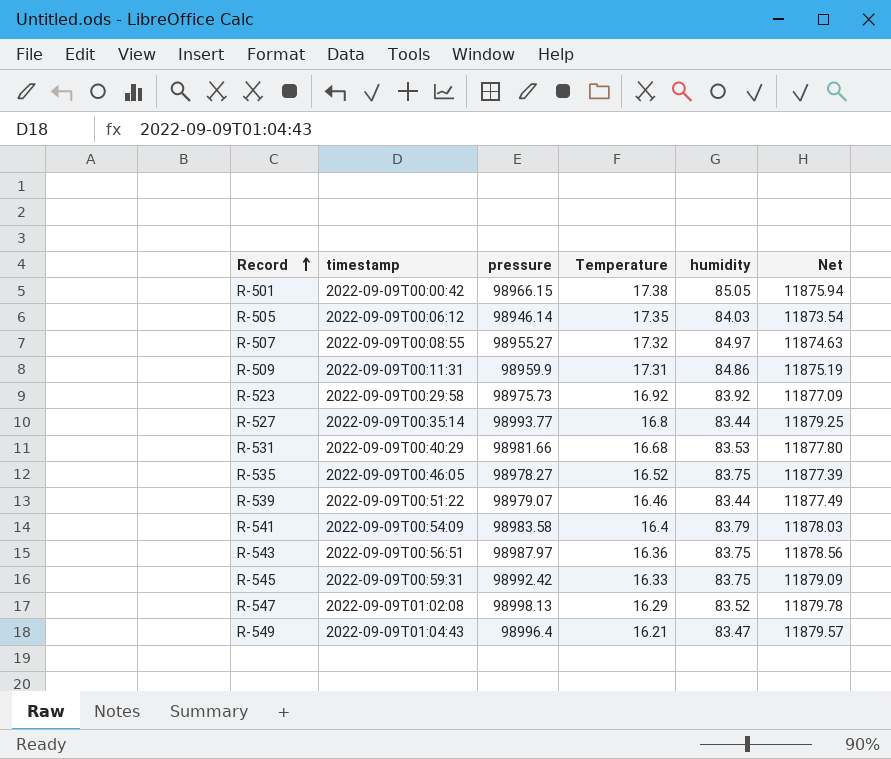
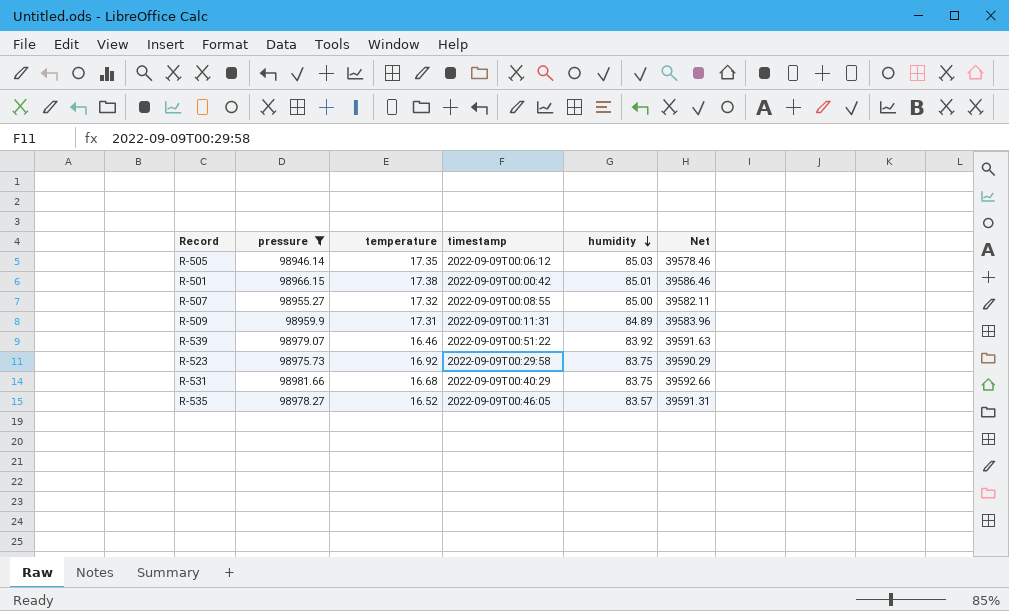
filter: none -> pressure <= 98981.66
row order: Record ascending -> humidity descending
column name: Temperature -> temperature
column timestamp | position: 2 -> 4
column Net | formula: [pressure] * 0.12 -> [pressure] * 0.4
R-505 | humidity: 84.03 -> 85.03
R-501 | humidity: 85.05 -> 85.01
R-507 | humidity: 84.97 -> 85.00
R-509 | humidity: 84.86 -> 84.89
R-539 | humidity: 83.44 -> 83.92
R-523 | humidity: 83.92 -> 83.75
R-531 | humidity: 83.53 -> 83.75
R-535 | humidity: 83.75 -> 83.57

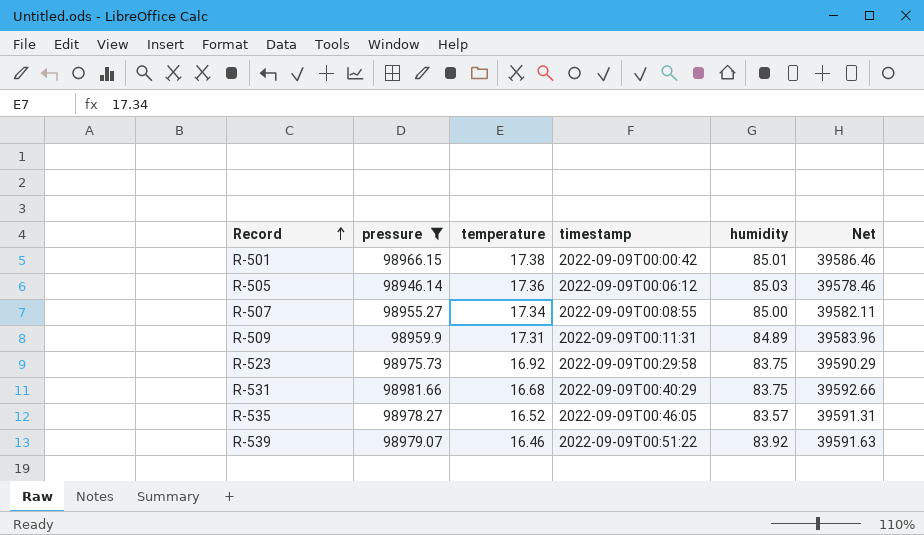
row order: humidity descending -> Record ascending
R-505 | temperature: 17.35 -> 17.36
R-507 | temperature: 17.32 -> 17.34

